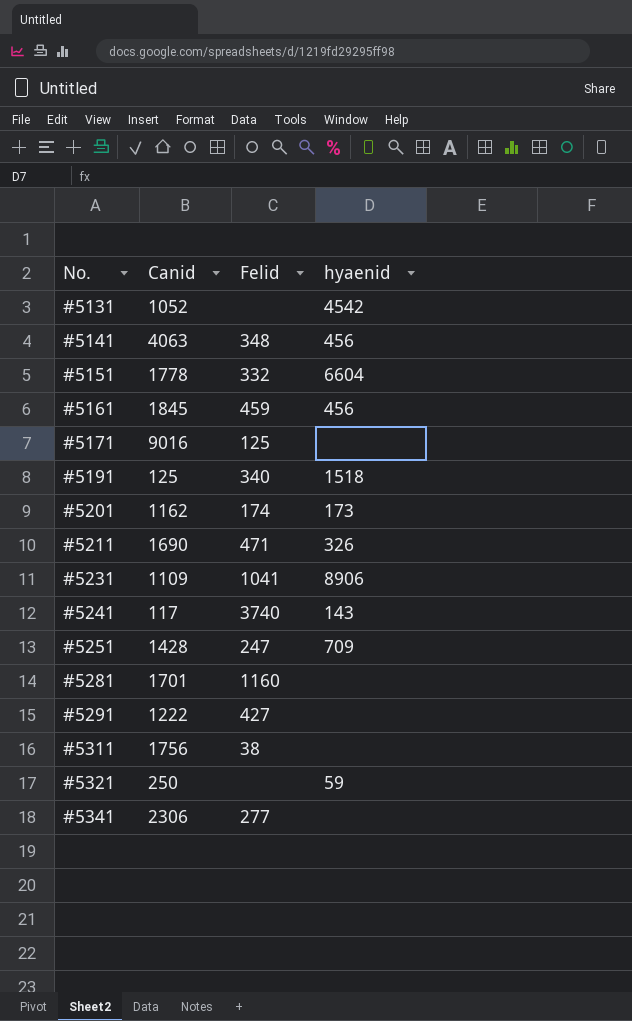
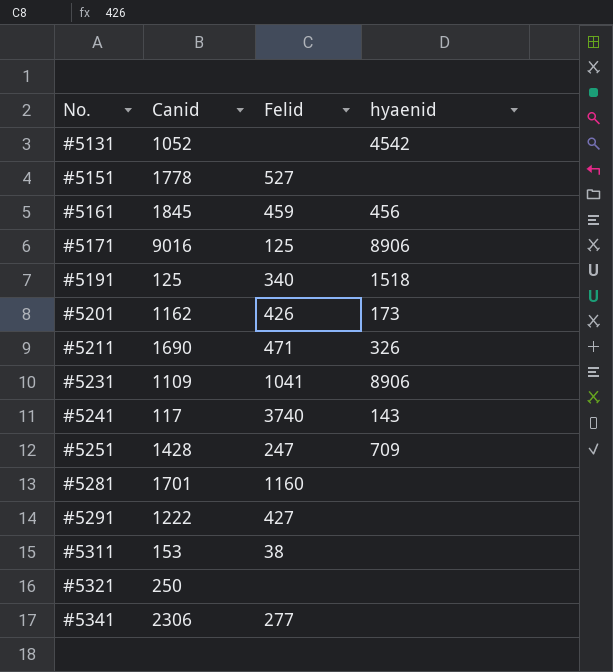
row #5141: 4063 | 348 | 456 -> none
#5151 | Felid: 332 -> 527
#5151 | hyaenid: 6604 -> none
#5171 | hyaenid: none -> 8906
#5201 | Felid: 174 -> 426
#5311 | Canid: 1756 -> 153
#5321 | hyaenid: 59 -> none

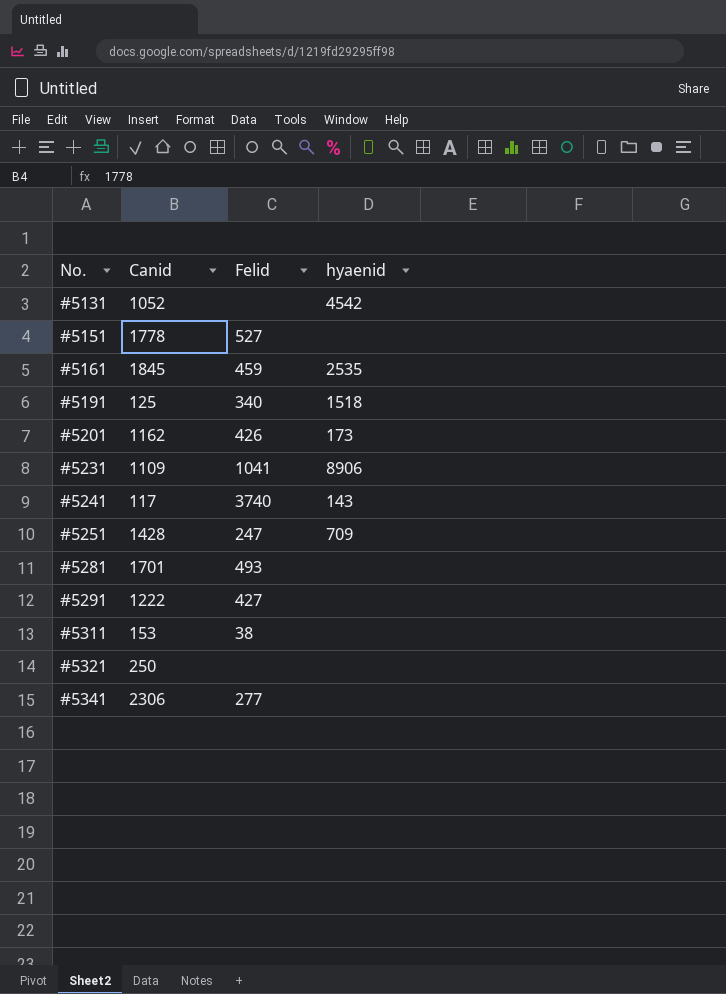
row #5171: 9016 | 125 | 8906 -> none
row #5211: 1690 | 471 | 326 -> none
#5161 | hyaenid: 456 -> 2535
#5281 | Felid: 1160 -> 493

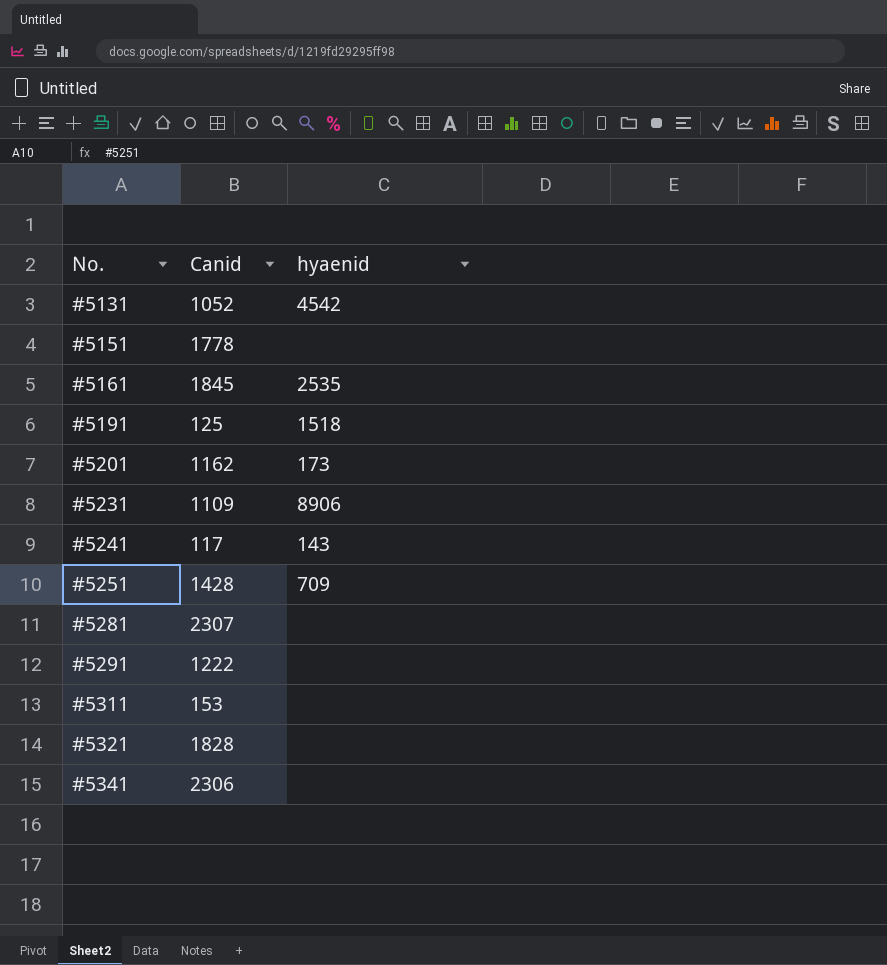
column Felid | position: 3 -> none
#5281 | Canid: 1701 -> 2307
#5321 | Canid: 250 -> 1828

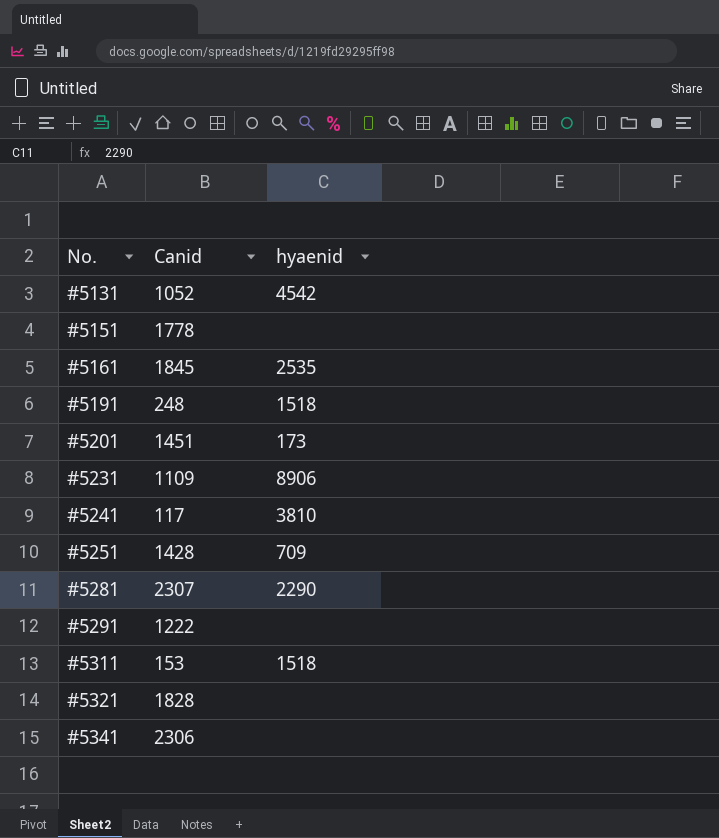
#5191 | Canid: 125 -> 248
#5201 | Canid: 1162 -> 1451
#5241 | hyaenid: 143 -> 3810
#5281 | hyaenid: none -> 2290
#5311 | hyaenid: none -> 1518

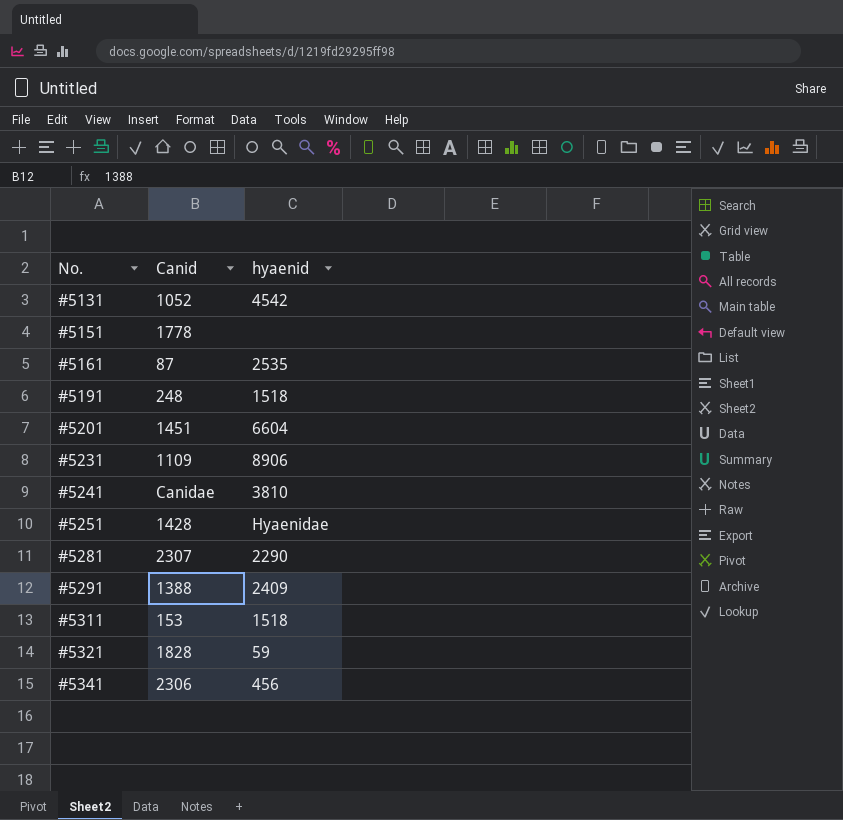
#5161 | Canid: 1845 -> 87
#5201 | hyaenid: 173 -> 6604
#5241 | Canid: 117 -> Canidae
#5251 | hyaenid: 709 -> Hyaenidae
#5291 | Canid: 1222 -> 1388
#5291 | hyaenid: none -> 2409
#5321 | hyaenid: none -> 59
#5341 | hyaenid: none -> 456

